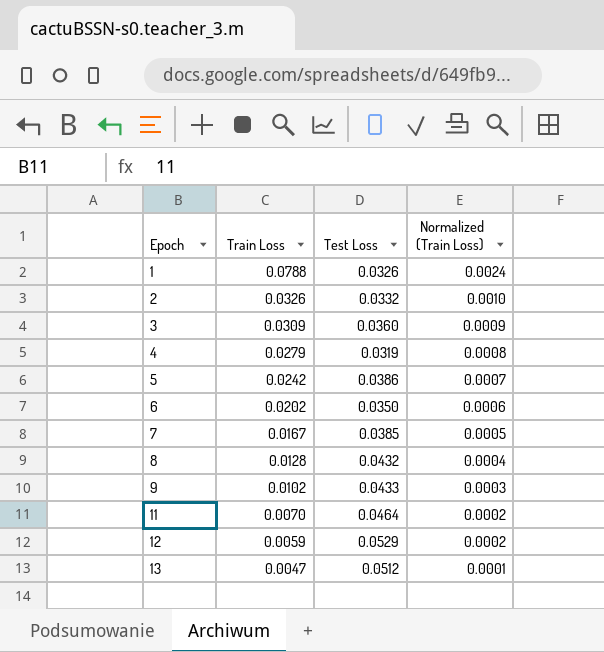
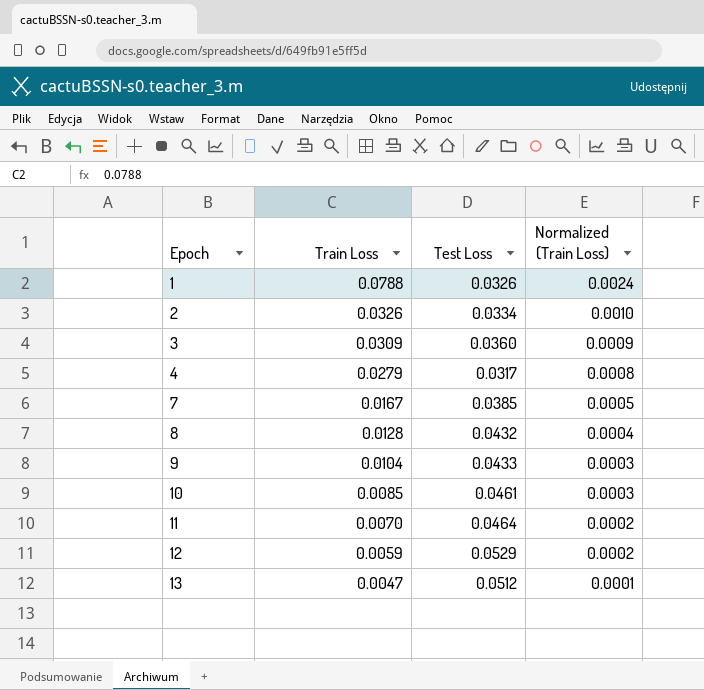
row 5: 0.0242 | 0.0386 | 0.0007 -> none
row 6: 0.0202 | 0.0350 | 0.0006 -> none
2 | Test Loss: 0.0332 -> 0.0334
4 | Test Loss: 0.0319 -> 0.0317
9 | Train Loss: 0.0102 -> 0.0104
row 10: none -> 0.0085 | 0.0461 | 0.0003

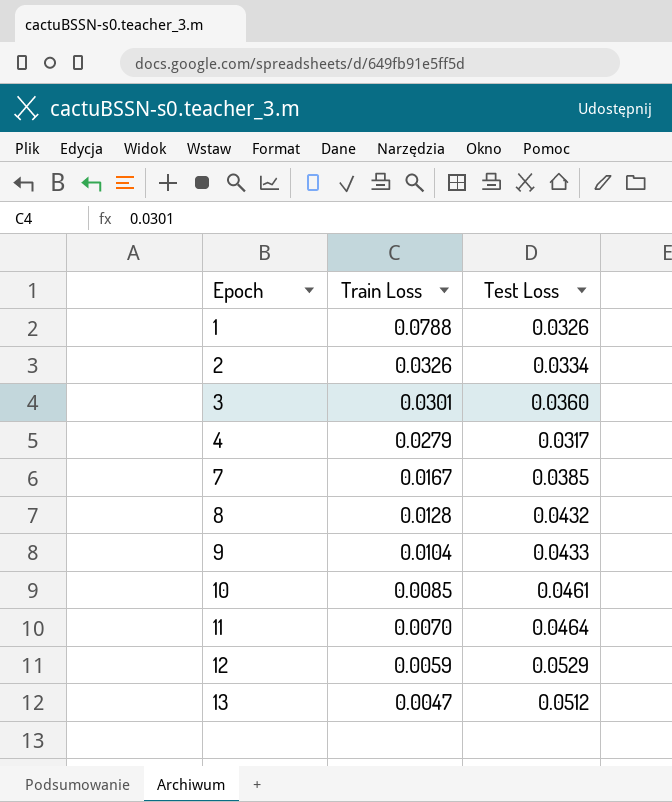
column Normalized (Train Loss) | formula: [Train Loss] * 0.03 -> none
3 | Train Loss: 0.0309 -> 0.0301

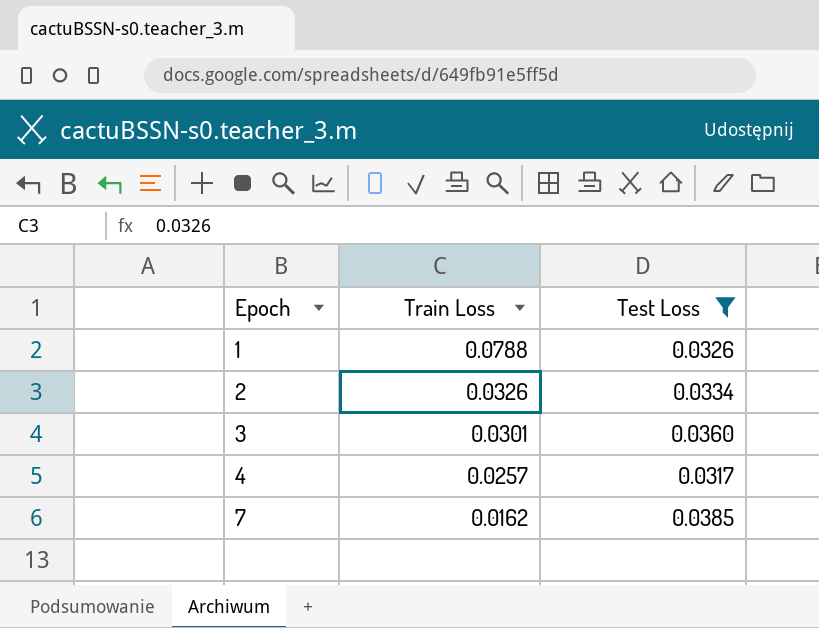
filter: none -> Test Loss <= 0.0385
4 | Train Loss: 0.0279 -> 0.0257
7 | Train Loss: 0.0167 -> 0.0162

